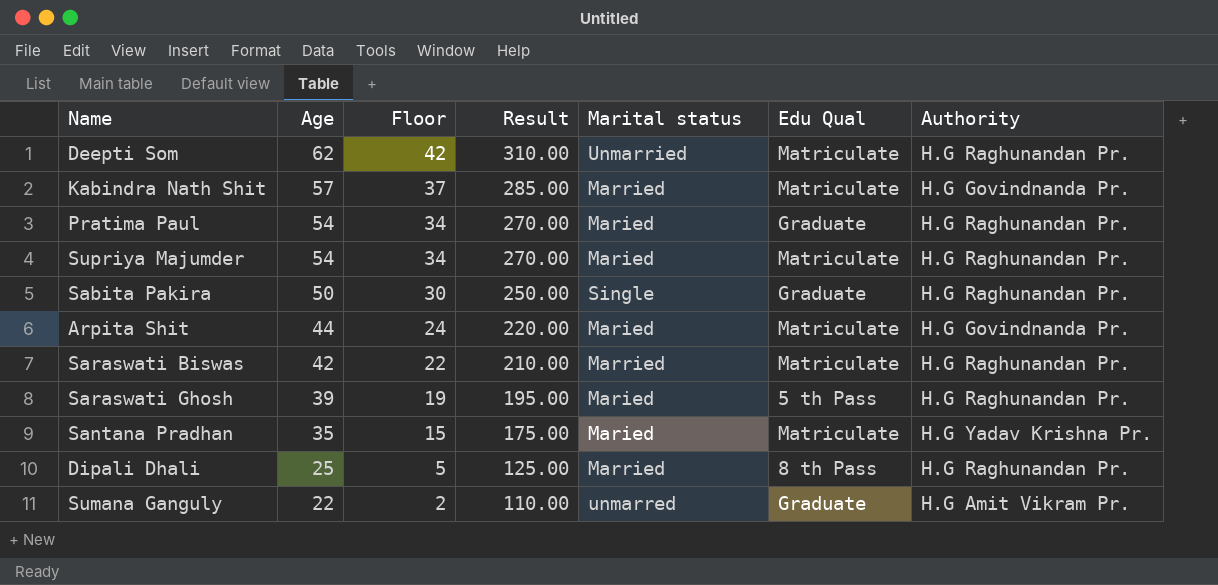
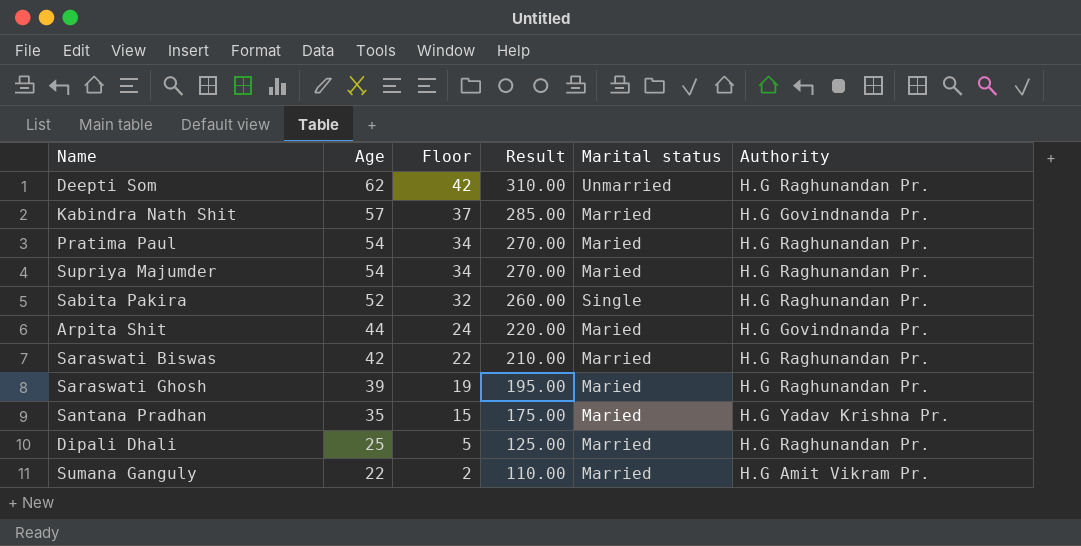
column Edu Qual | position: 6 -> none
Sabita Pakira | Age: 50 -> 52
Sabita Pakira | Floor: 30 -> 32
Sabita Pakira | Result: 250.00 -> 260.00
Sumana Ganguly | Marital status: unmarred -> Married

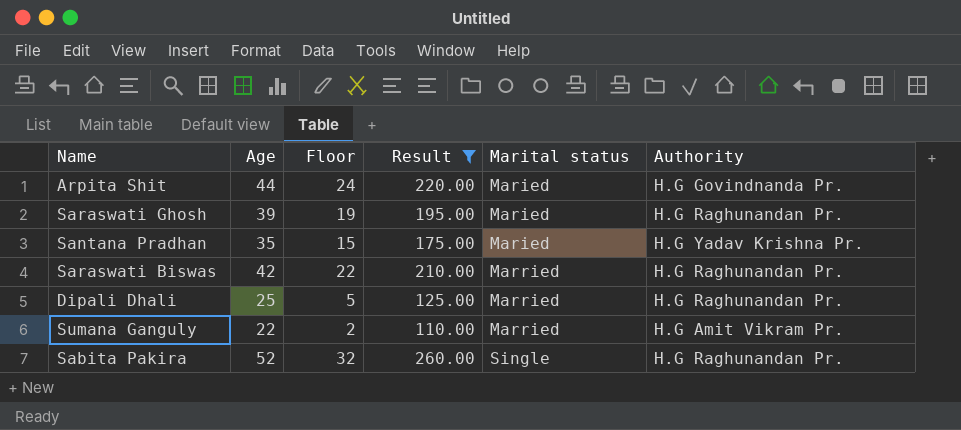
filter: none -> Result <= 260.00
row order: Age descending -> Marital status ascending

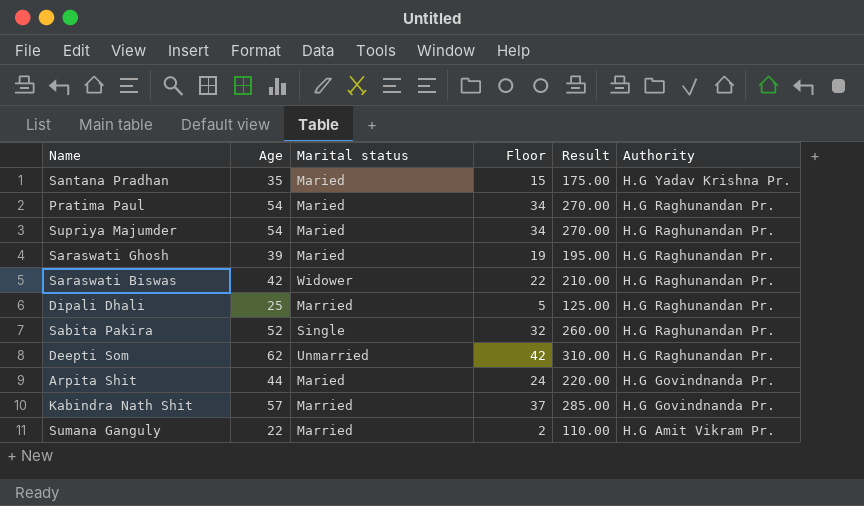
filter: Result <= 260.00 -> none
row order: Marital status ascending -> Authority descending
column Marital status | position: 5 -> 3
Saraswati Biswas | Marital status: Married -> Widower

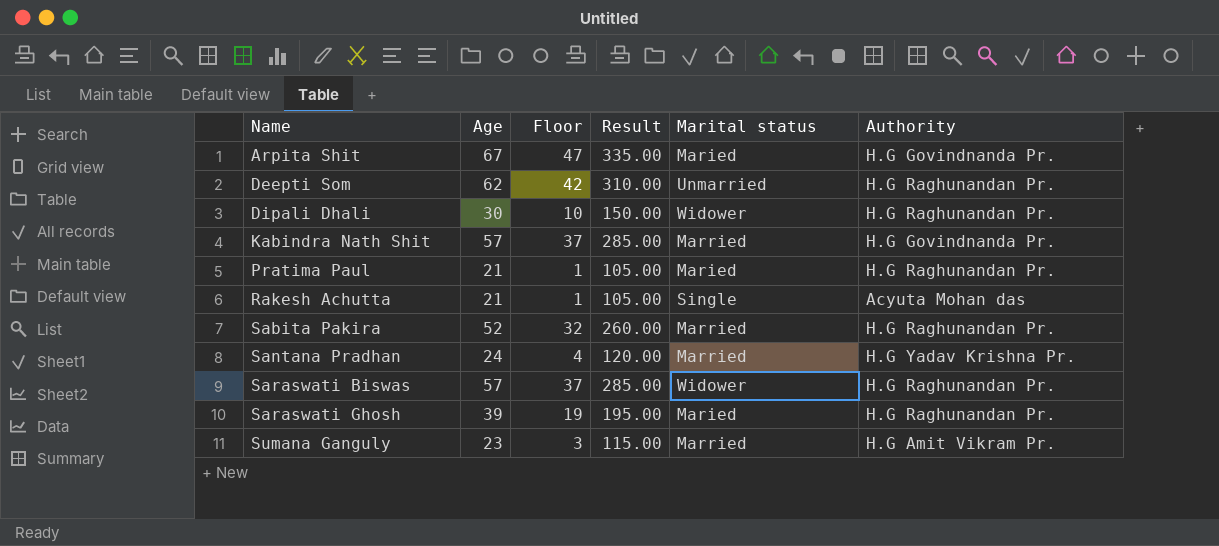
row order: Authority descending -> Name ascending
column Marital status | position: 3 -> 5
row Supriya Majumder: 54 | Maried | 34 | 270.00 | H.G Raghunandan Pr. -> none
Arpita Shit | Age: 44 -> 67
Arpita Shit | Floor: 24 -> 47
Arpita Shit | Result: 220.00 -> 335.00
Dipali Dhali | Age: 25 -> 30
Dipali Dhali | Floor: 5 -> 10
Dipali Dhali | Result: 125.00 -> 150.00
Dipali Dhali | Marital status: Married -> Widower
Pratima Paul | Age: 54 -> 21
Pratima Paul | Floor: 34 -> 1
Pratima Paul | Result: 270.00 -> 105.00
row Rakesh Achutta: none -> 21 | 1 | 105.00 | Single | Acyuta Mohan das
Sabita Pakira | Marital status: Single -> Married
Santana Pradhan | Age: 35 -> 24
Santana Pradhan | Floor: 15 -> 4
Santana Pradhan | Result: 175.00 -> 120.00
Santana Pradhan | Marital status: Maried -> Married
Saraswati Biswas | Age: 42 -> 57
Saraswati Biswas | Floor: 22 -> 37
Saraswati Biswas | Result: 210.00 -> 285.00
Sumana Ganguly | Age: 22 -> 23
Sumana Ganguly | Floor: 2 -> 3
Sumana Ganguly | Result: 110.00 -> 115.00

